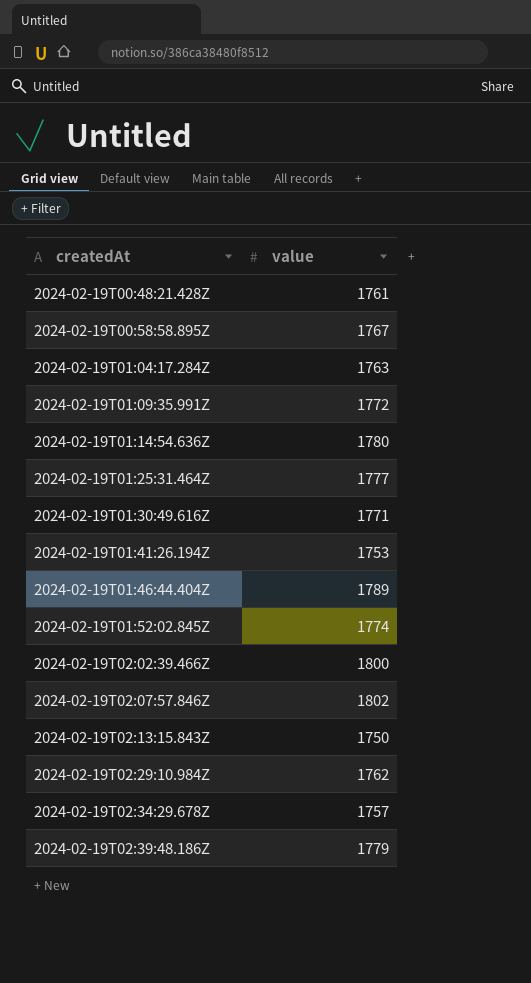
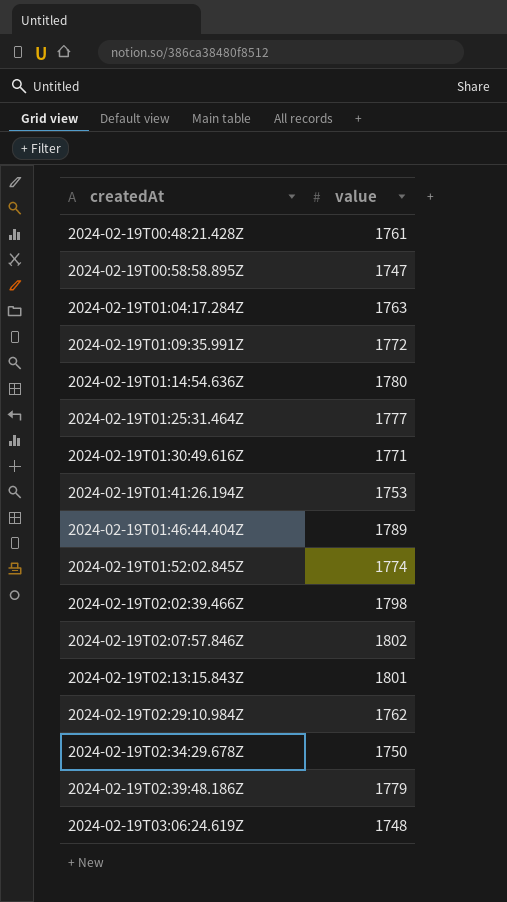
2024-02-19T00:58:58.895Z | value: 1767 -> 1747
2024-02-19T02:02:39.466Z | value: 1800 -> 1798
2024-02-19T02:13:15.843Z | value: 1750 -> 1801
2024-02-19T02:34:29.678Z | value: 1757 -> 1750
row 2024-02-19T03:06:24.619Z: none -> 1748

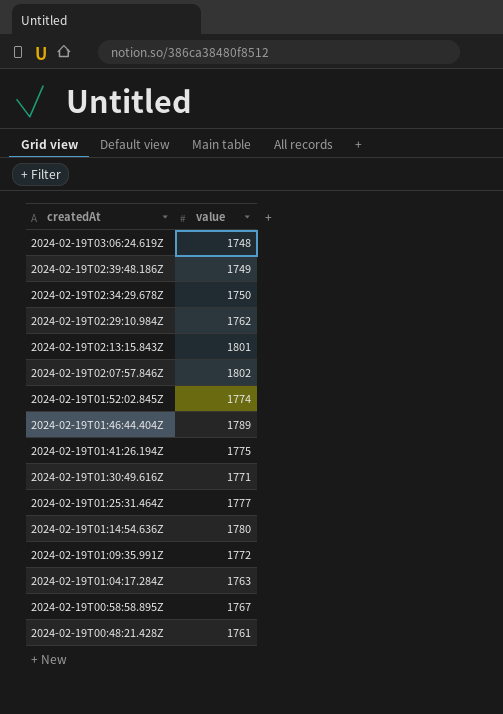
row order: createdAt ascending -> createdAt descending
row 2024-02-19T02:02:39.466Z: 1798 -> none
2024-02-19T02:39:48.186Z | value: 1779 -> 1749
2024-02-19T01:41:26.194Z | value: 1753 -> 1775
2024-02-19T00:58:58.895Z | value: 1747 -> 1767

